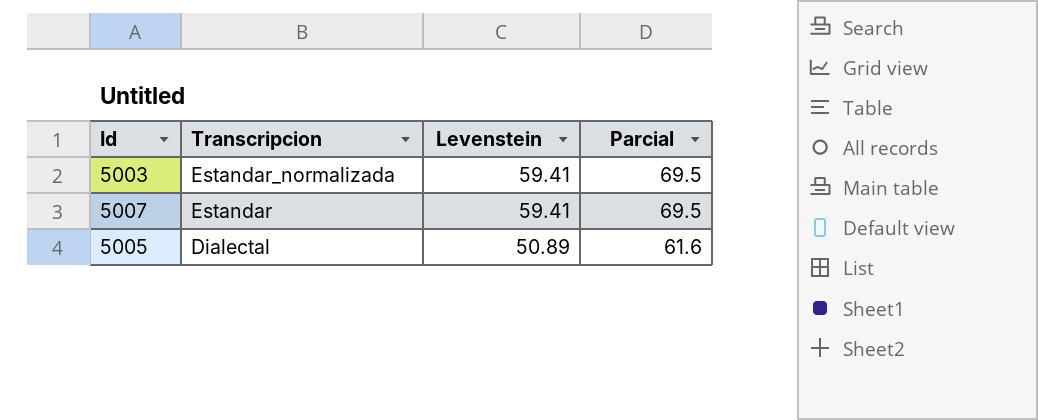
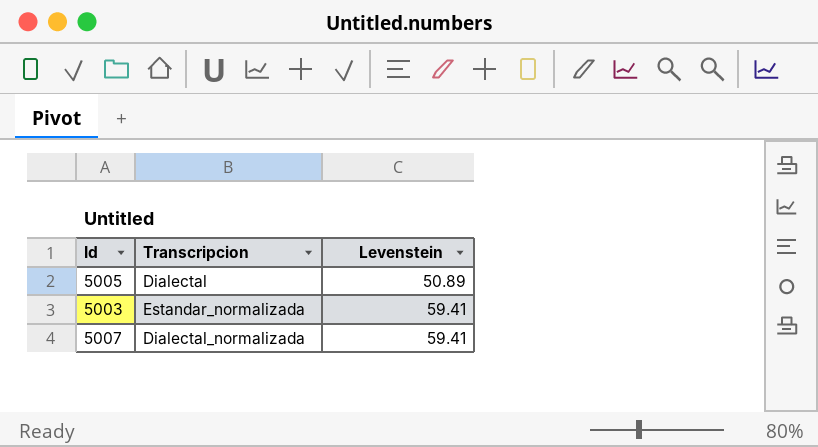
row order: Transcripcion descending -> Levenstein ascending
column Parcial | position: 4 -> none
5007 | Transcripcion: Estandar -> Dialectal_normalizada

